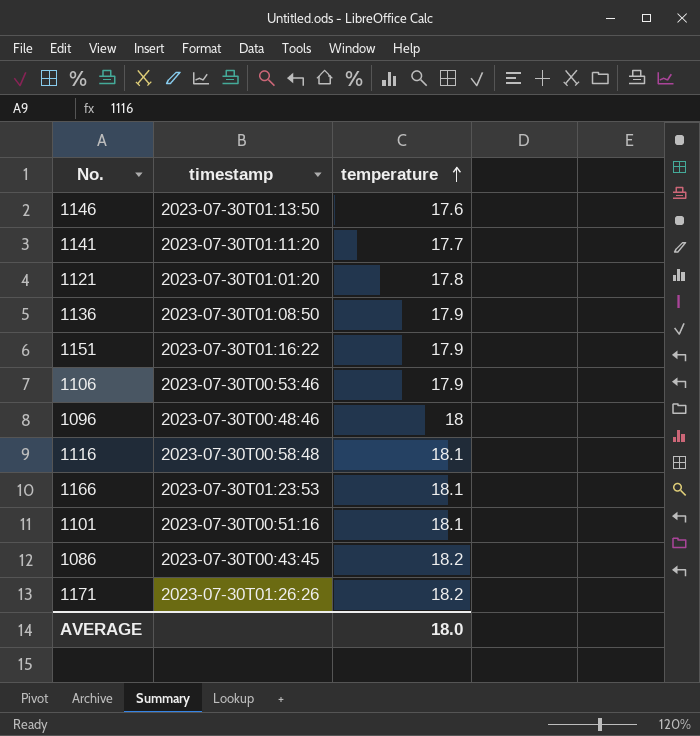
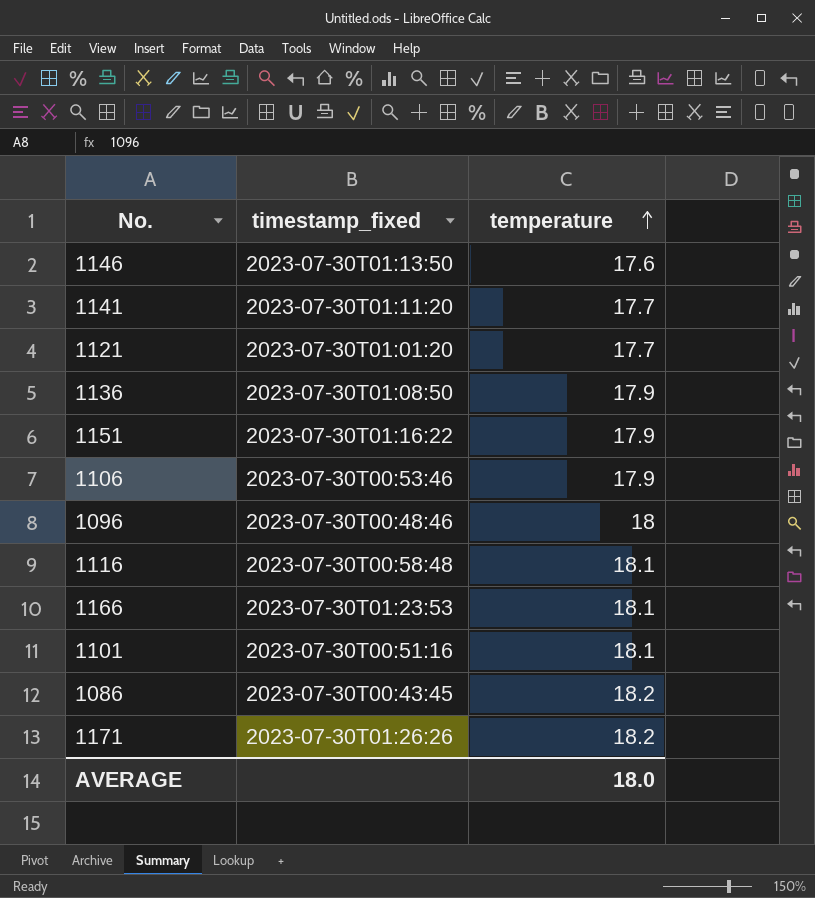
column name: timestamp -> timestamp_fixed
1121 | temperature: 17.8 -> 17.7

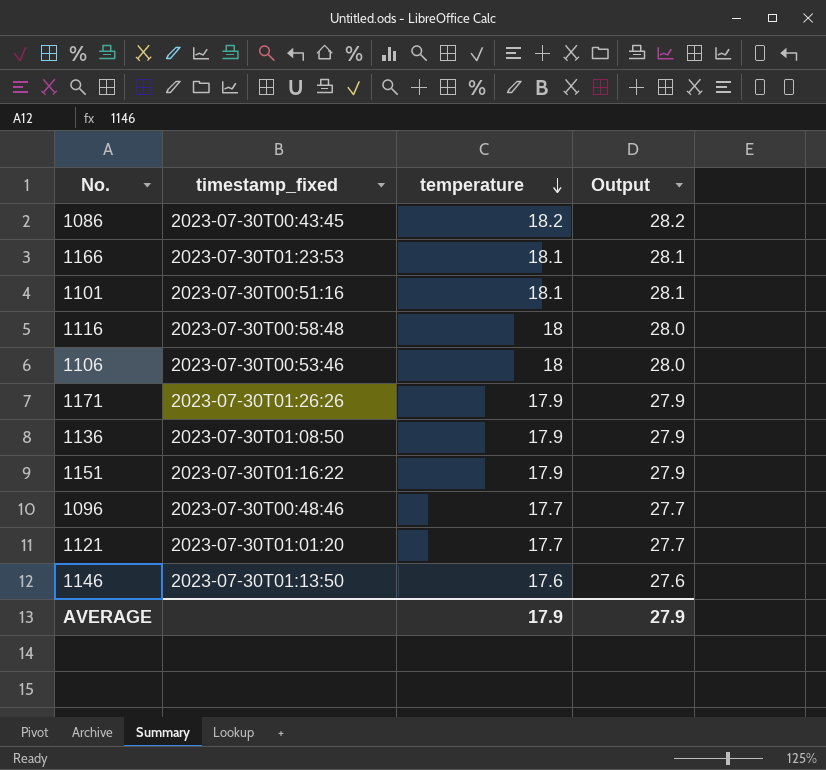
row order: temperature ascending -> temperature descending
column Output | formula: none -> [temperature] + 10
row 1141: 2023-07-30T01:11:20 | 17.7 -> none
1116 | temperature: 18.1 -> 18
1106 | temperature: 17.9 -> 18
1171 | temperature: 18.2 -> 17.9
1096 | temperature: 18 -> 17.7
AVERAGE | temperature: 18.0 -> 17.9

